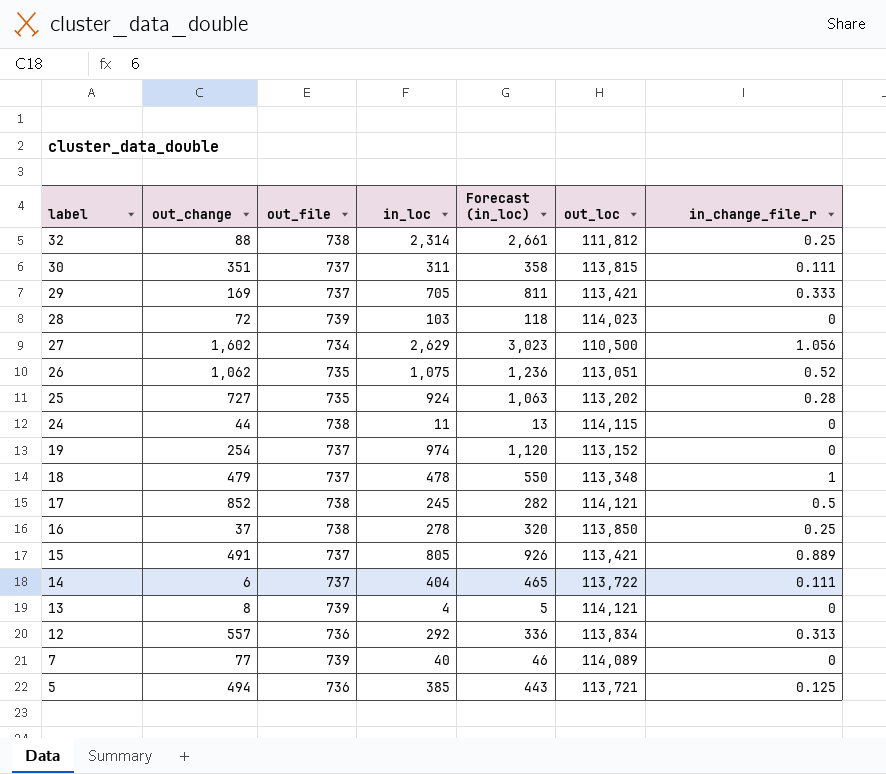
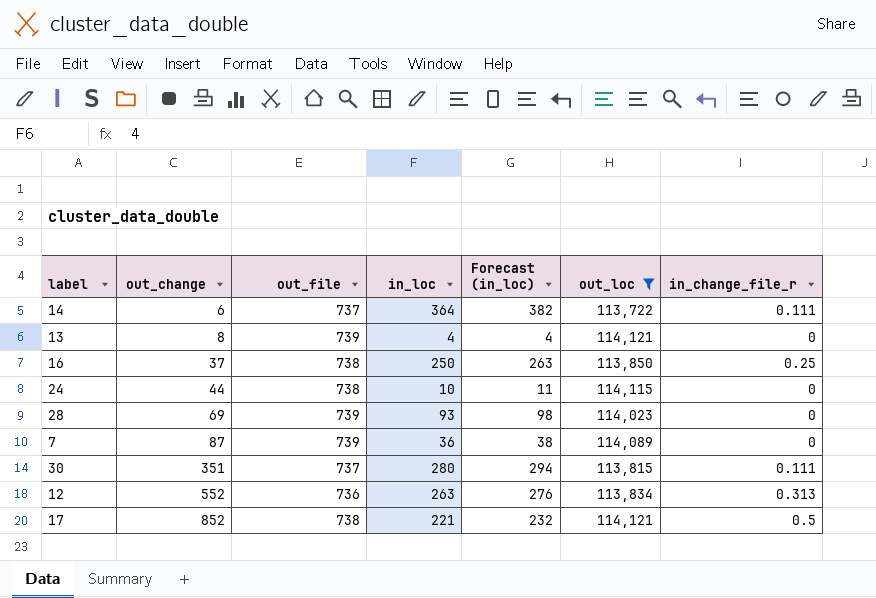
filter: none -> out_loc >= 113,722
row order: label descending -> out_change ascending
column Forecast (in_loc) | formula: [in_loc] * 1.15 -> [in_loc] * 1.05
14 | in_loc: 404 -> 364
16 | in_loc: 278 -> 250
24 | in_loc: 11 -> 10
28 | out_change: 72 -> 69
28 | in_loc: 103 -> 93
7 | out_change: 77 -> 87
7 | in_loc: 40 -> 36
30 | in_loc: 311 -> 280
12 | out_change: 557 -> 552
12 | in_loc: 292 -> 263
17 | in_loc: 245 -> 221

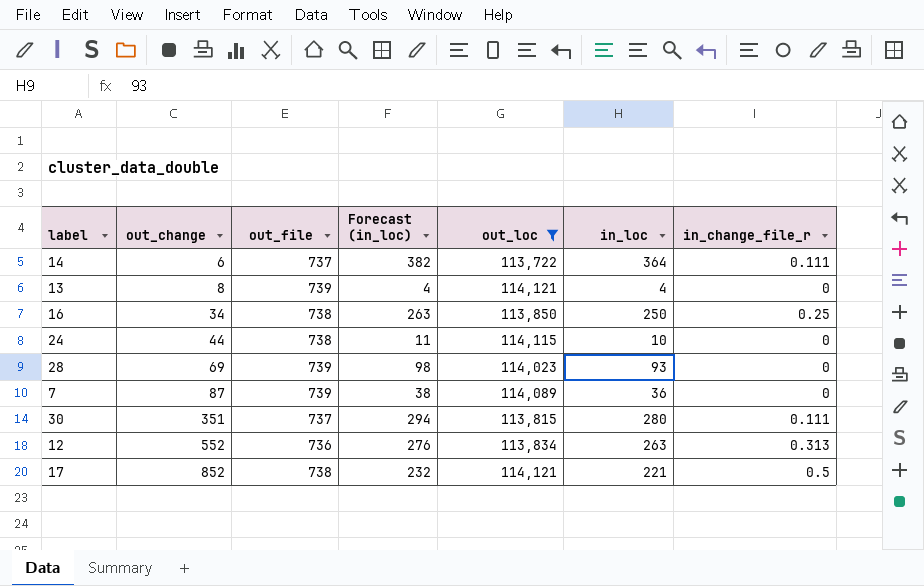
column in_loc | position: 4 -> 6
16 | out_change: 37 -> 34

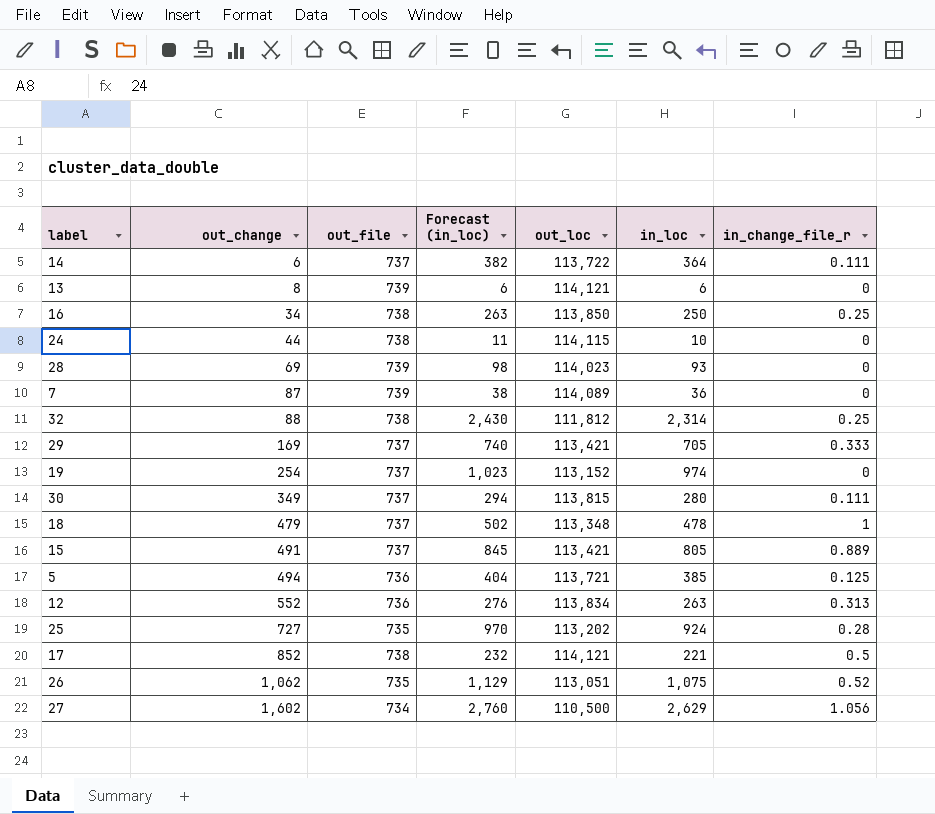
filter: out_loc >= 113,722 -> none
13 | Forecast (in_loc): 4 -> 6
13 | in_loc: 4 -> 6
30 | out_change: 351 -> 349

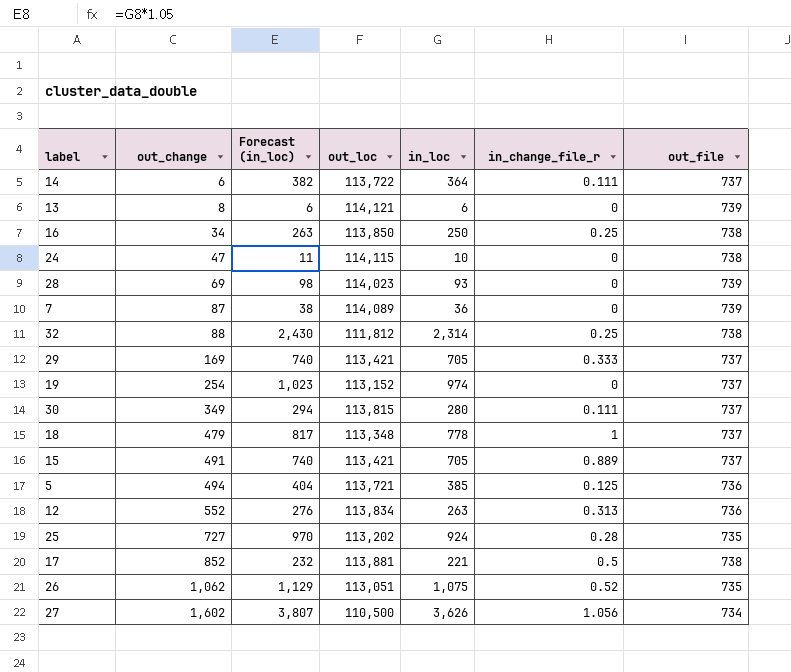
column out_file | position: 3 -> 7
24 | out_change: 44 -> 47
18 | Forecast (in_loc): 502 -> 817
18 | in_loc: 478 -> 778
15 | Forecast (in_loc): 845 -> 740
15 | in_loc: 805 -> 705
17 | out_loc: 114,121 -> 113,881
27 | Forecast (in_loc): 2,760 -> 3,807
27 | in_loc: 2,629 -> 3,626

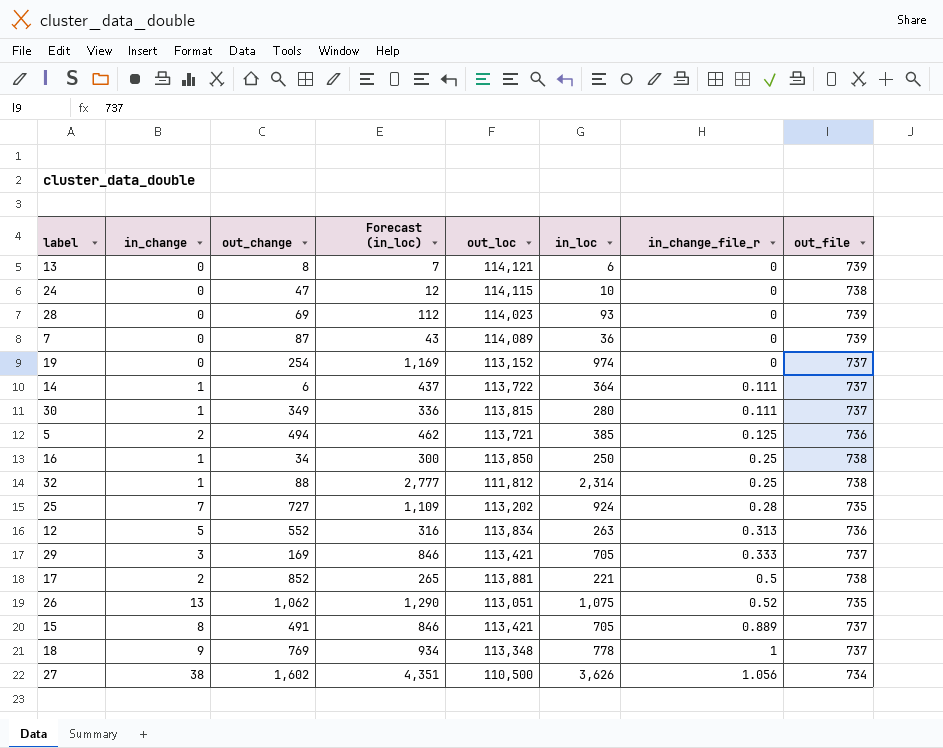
row order: out_change ascending -> in_change_file_r ascending
column in_change | position: none -> 2
column Forecast (in_loc) | formula: [in_loc] * 1.05 -> [in_loc] * 1.2
18 | out_change: 479 -> 769

